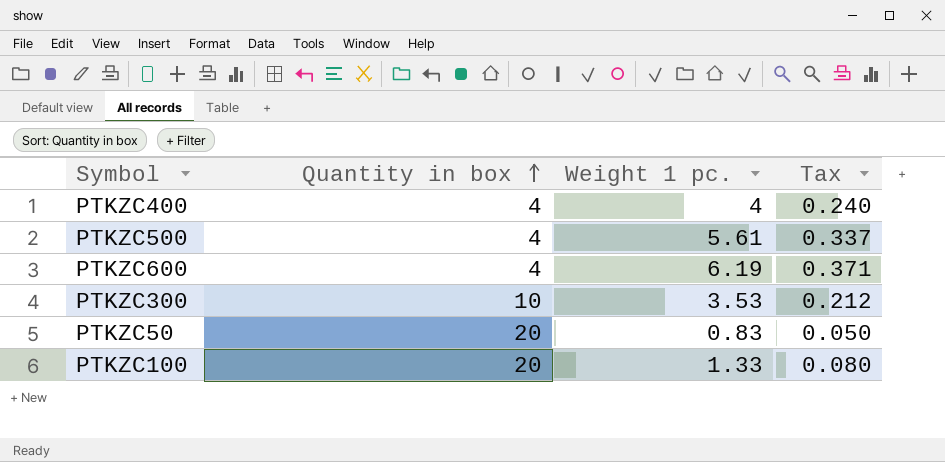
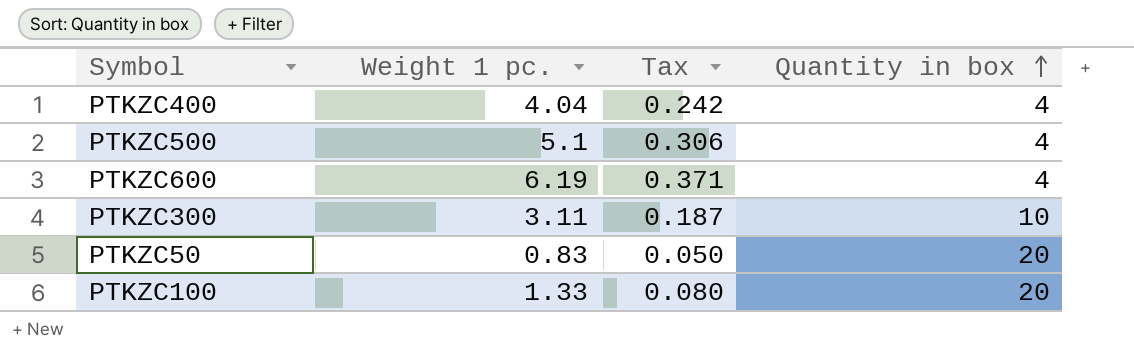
column Quantity in box | position: 2 -> 4
PTKZC400 | Weight 1 pc.: 4 -> 4.04
PTKZC400 | Tax: 0.240 -> 0.242
PTKZC500 | Weight 1 pc.: 5.61 -> 5.1
PTKZC500 | Tax: 0.337 -> 0.306
PTKZC300 | Weight 1 pc.: 3.53 -> 3.11
PTKZC300 | Tax: 0.212 -> 0.187

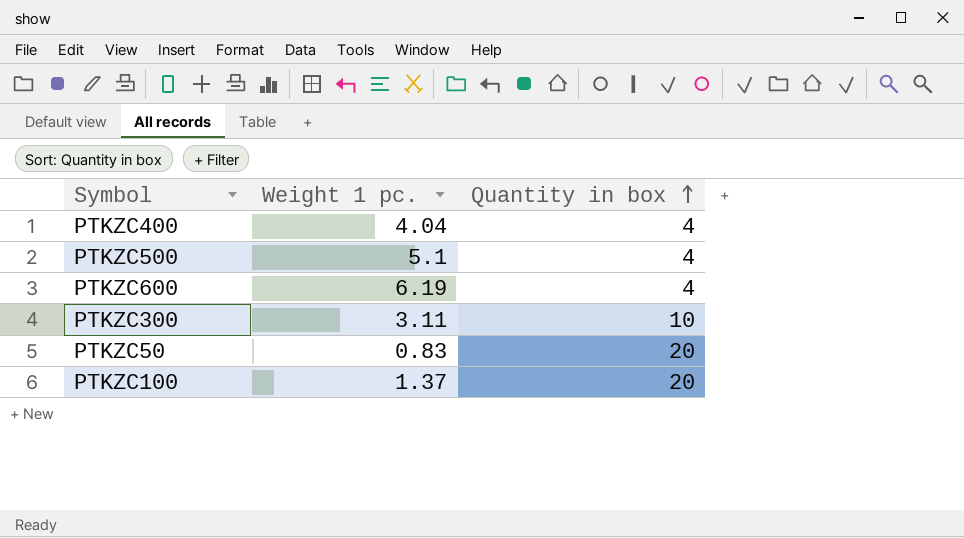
column Tax | formula: [Weight 1 pc.] * 0.06 -> none
PTKZC100 | Weight 1 pc.: 1.33 -> 1.37

